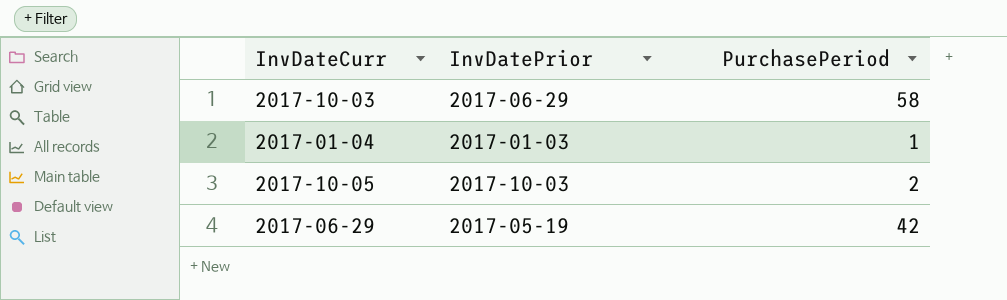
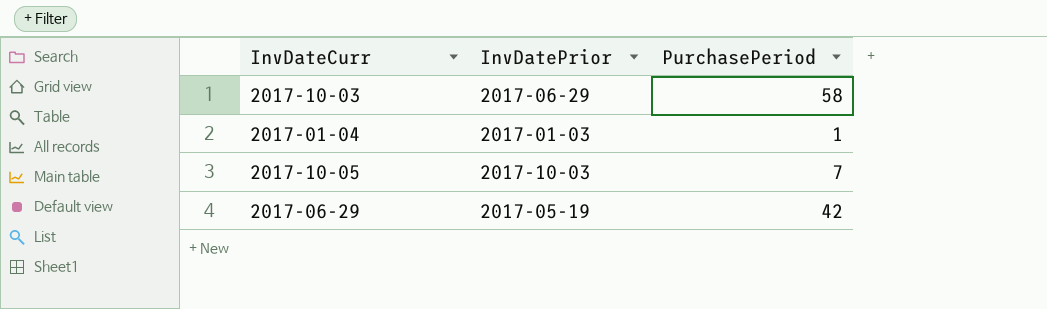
2017-10-05 | PurchasePeriod: 2 -> 7

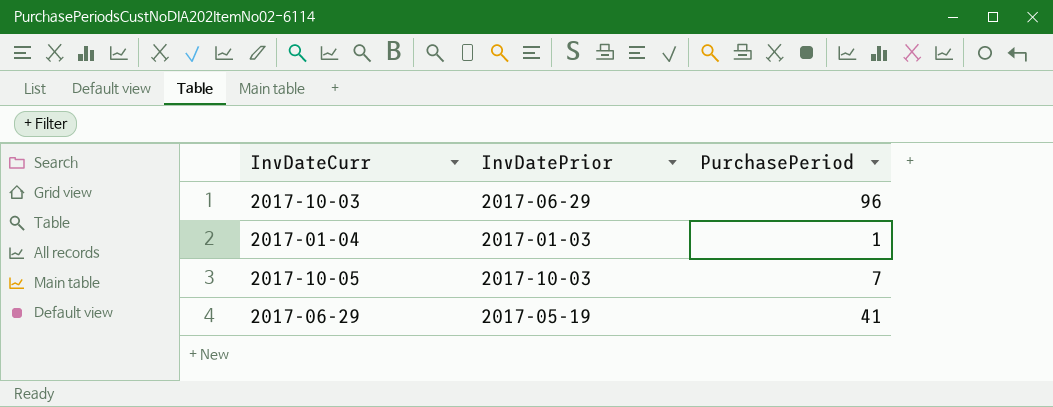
2017-10-03 | PurchasePeriod: 58 -> 96
2017-06-29 | PurchasePeriod: 42 -> 41

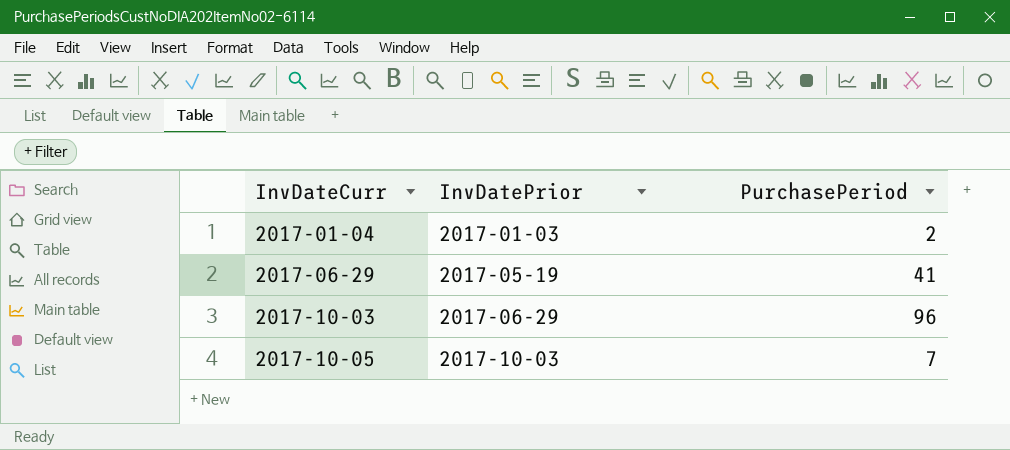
row order: none -> InvDateCurr ascending
2017-01-04 | PurchasePeriod: 1 -> 2

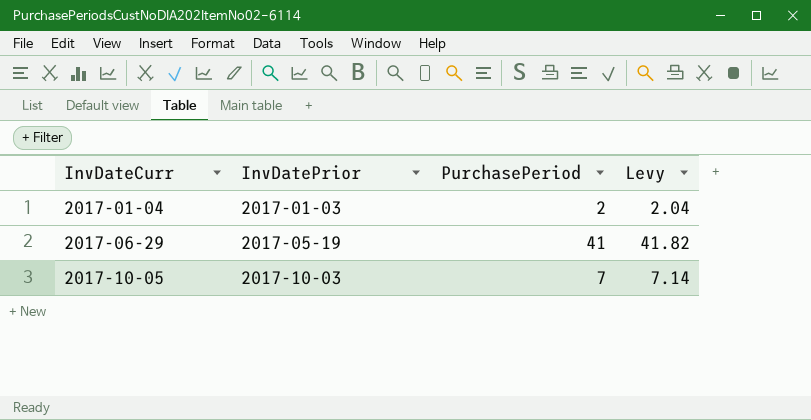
column Levy | formula: none -> [PurchasePeriod] * 1.02
row 2017-10-03: 2017-06-29 | 96 -> none

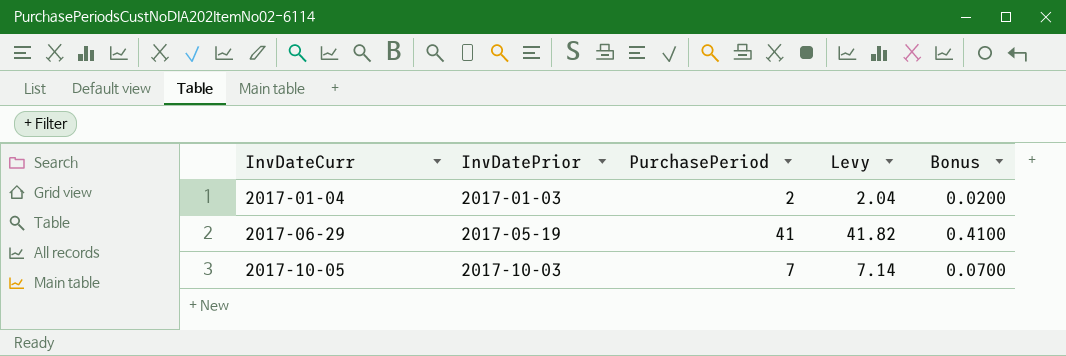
column Bonus | formula: none -> [PurchasePeriod] * 0.01

